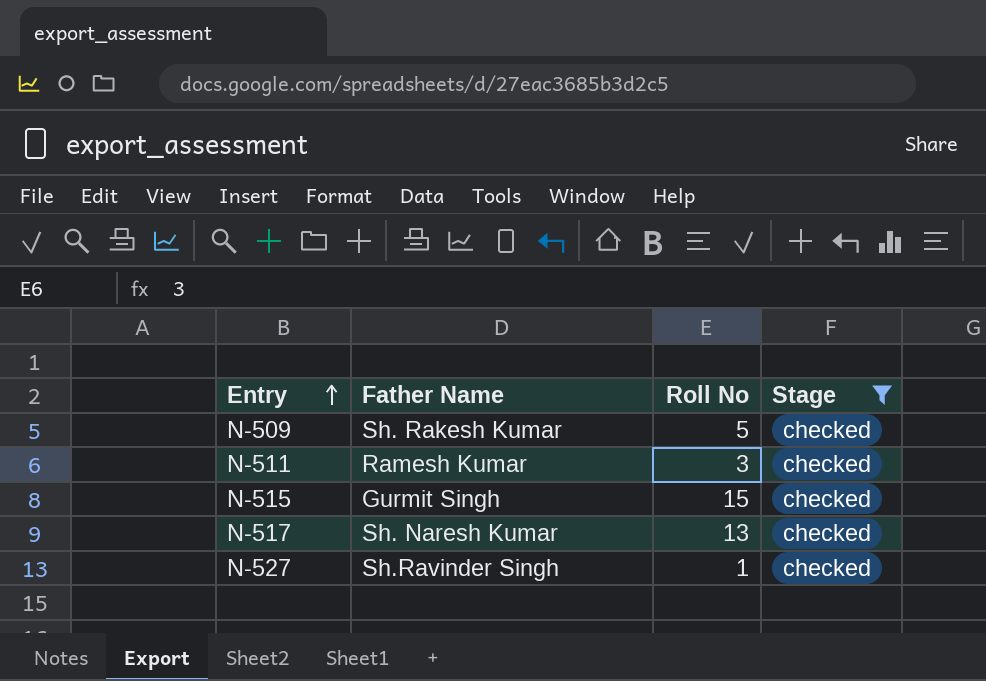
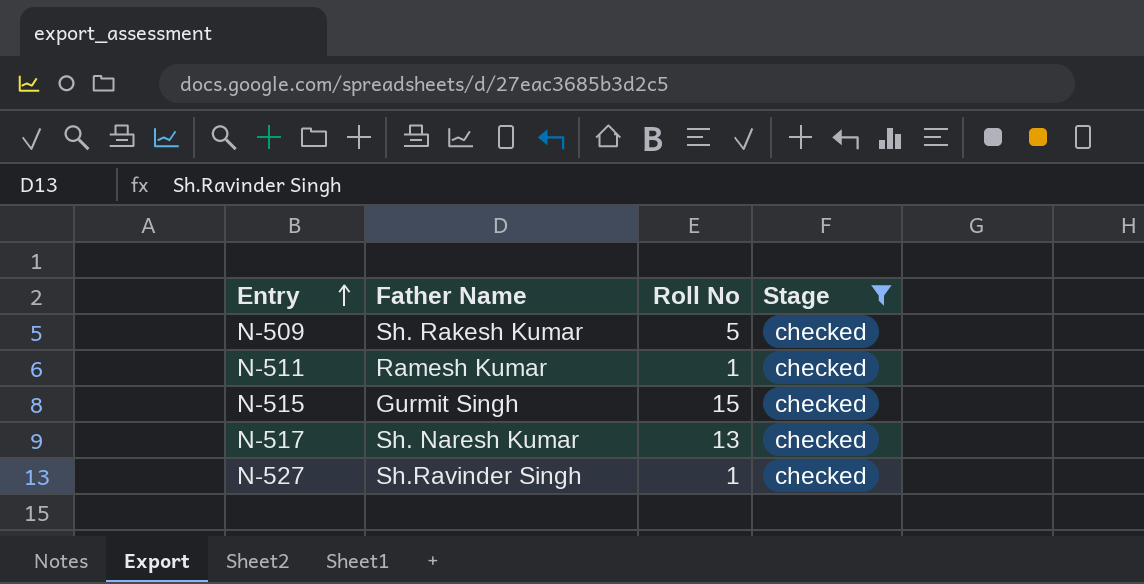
N-511 | Roll No: 3 -> 1

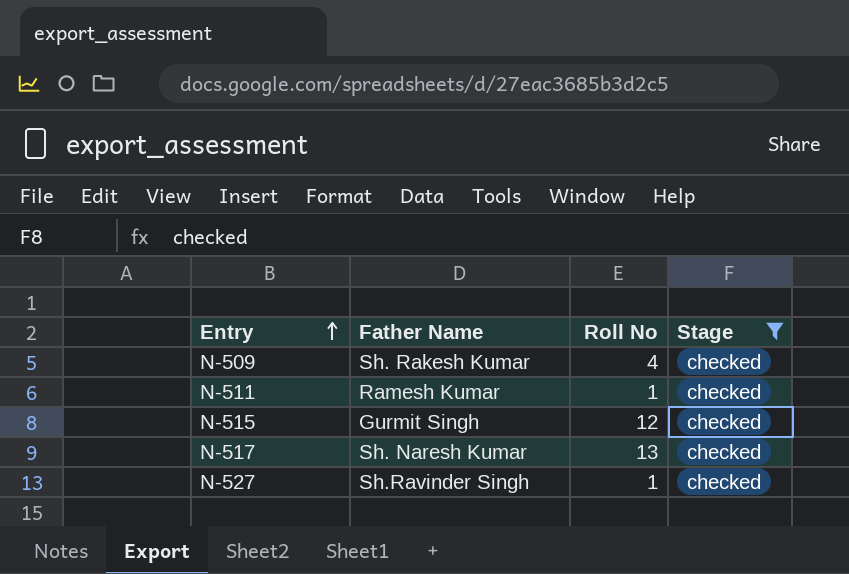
N-509 | Roll No: 5 -> 4
N-515 | Roll No: 15 -> 12

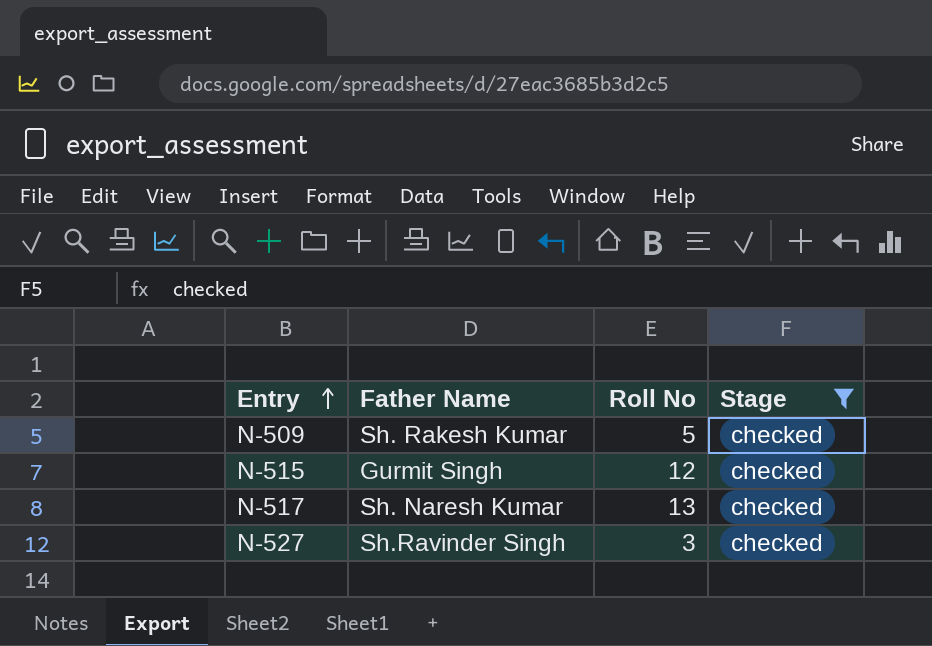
row N-511: Ramesh Kumar | 1 | checked -> none
N-509 | Roll No: 4 -> 5
N-527 | Roll No: 1 -> 3

